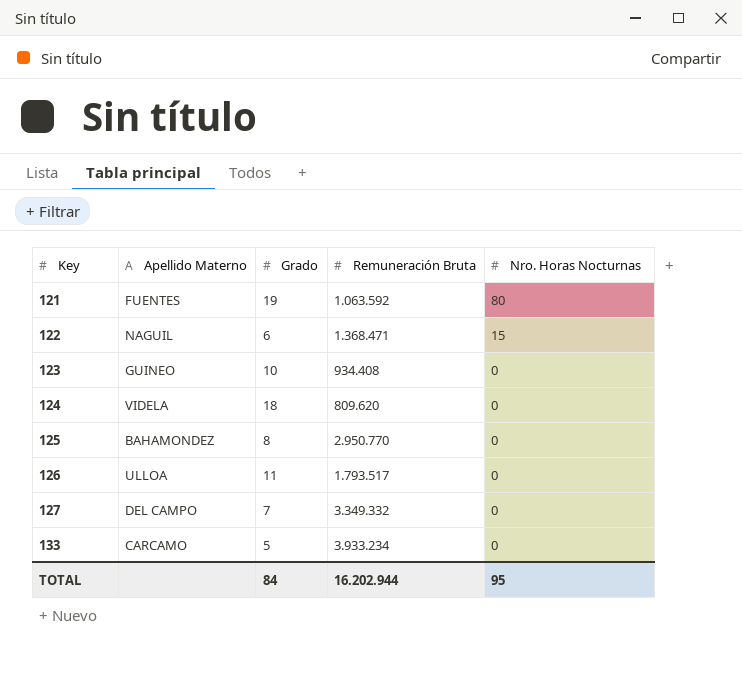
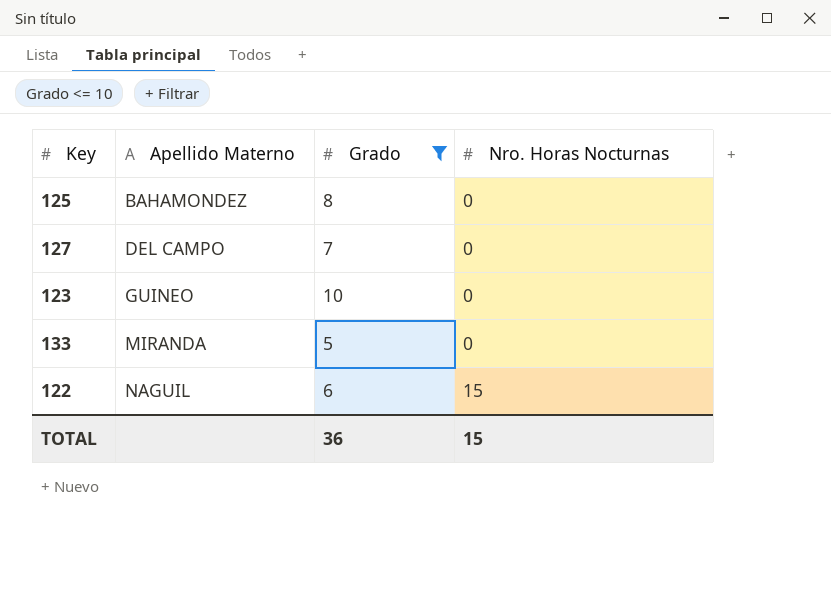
filter: none -> Grado <= 10
row order: Key ascending -> Apellido Materno ascending
column Remuneración Bruta | position: 4 -> none
133 | Apellido Materno: CARCAMO -> MIRANDA
TOTAL | Grado: 84 -> 36
TOTAL | Nro. Horas Nocturnas: 95 -> 15

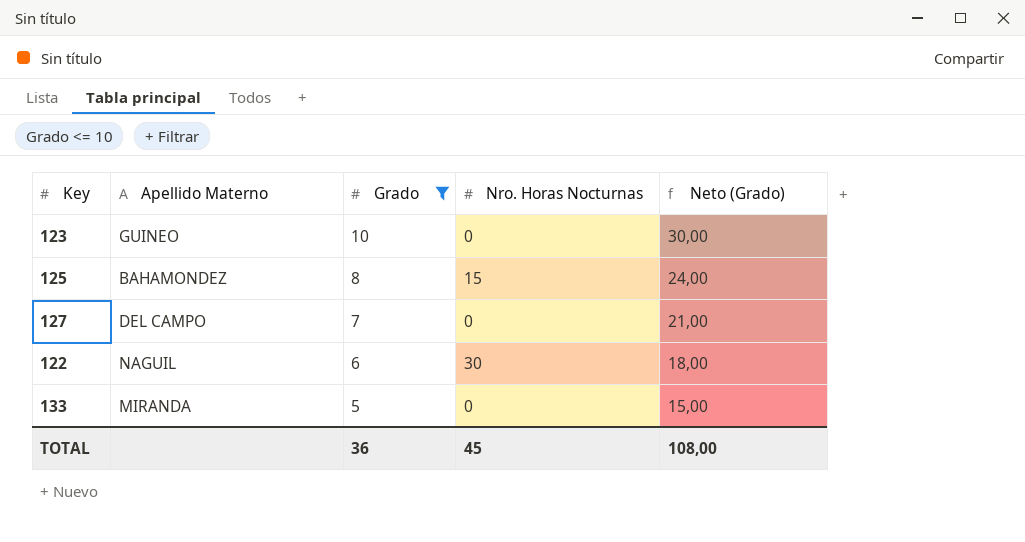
row order: Apellido Materno ascending -> Grado descending
column Neto (Grado) | formula: none -> [Grado] * 3
125 | Nro. Horas Nocturnas: 0 -> 15
122 | Nro. Horas Nocturnas: 15 -> 30
TOTAL | Nro. Horas Nocturnas: 15 -> 45

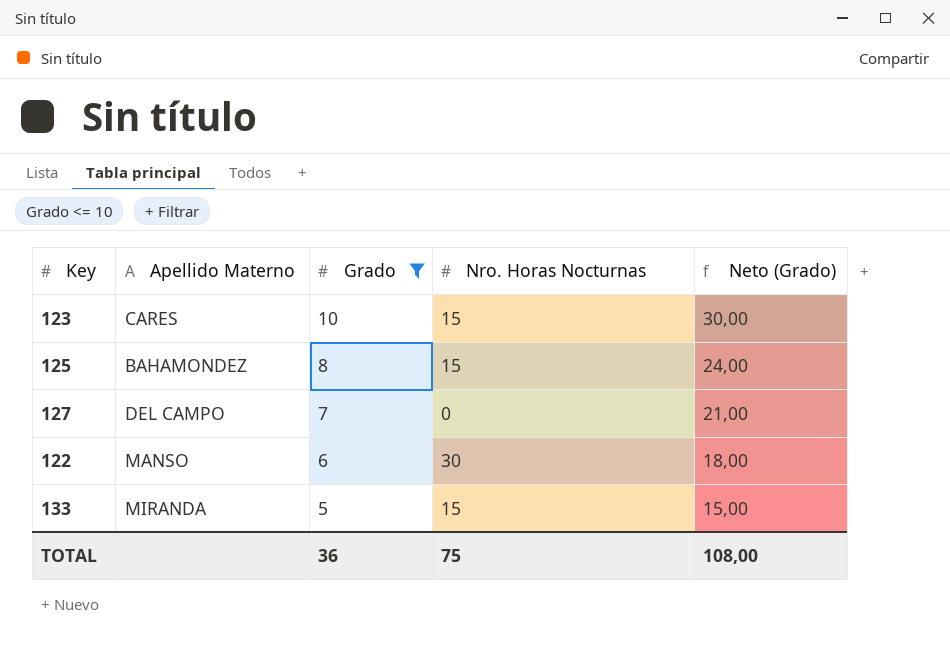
123 | Apellido Materno: GUINEO -> CARES
123 | Nro. Horas Nocturnas: 0 -> 15
122 | Apellido Materno: NAGUIL -> MANSO
133 | Nro. Horas Nocturnas: 0 -> 15
TOTAL | Nro. Horas Nocturnas: 45 -> 75

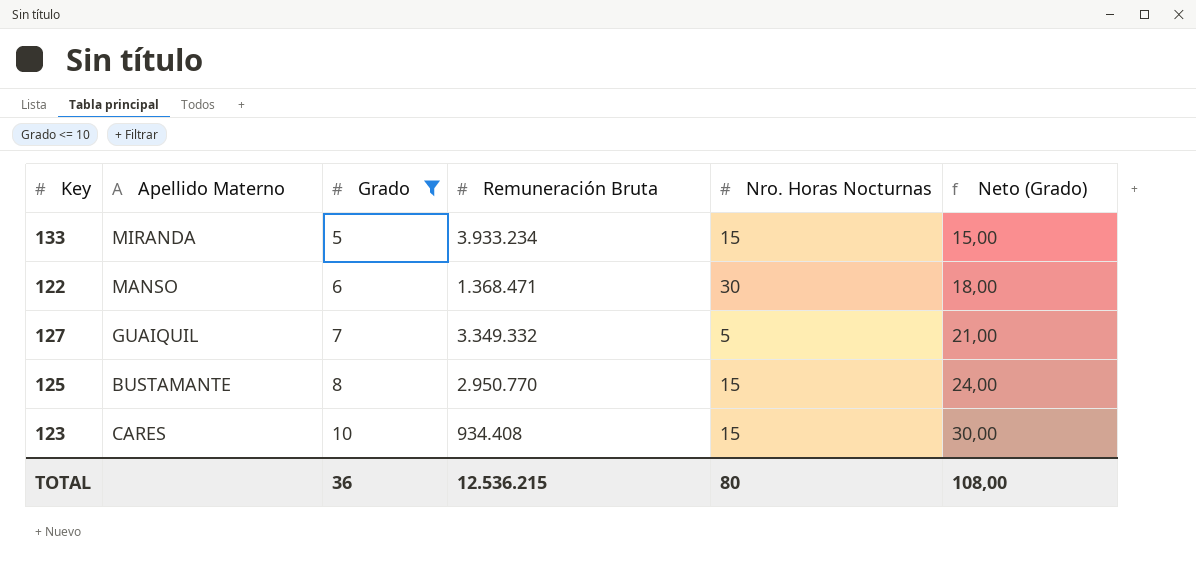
row order: Grado descending -> Grado ascending
column Remuneración Bruta | position: none -> 4
127 | Apellido Materno: DEL CAMPO -> GUAIQUIL
127 | Nro. Horas Nocturnas: 0 -> 5
125 | Apellido Materno: BAHAMONDEZ -> BUSTAMANTE
TOTAL | Nro. Horas Nocturnas: 75 -> 80

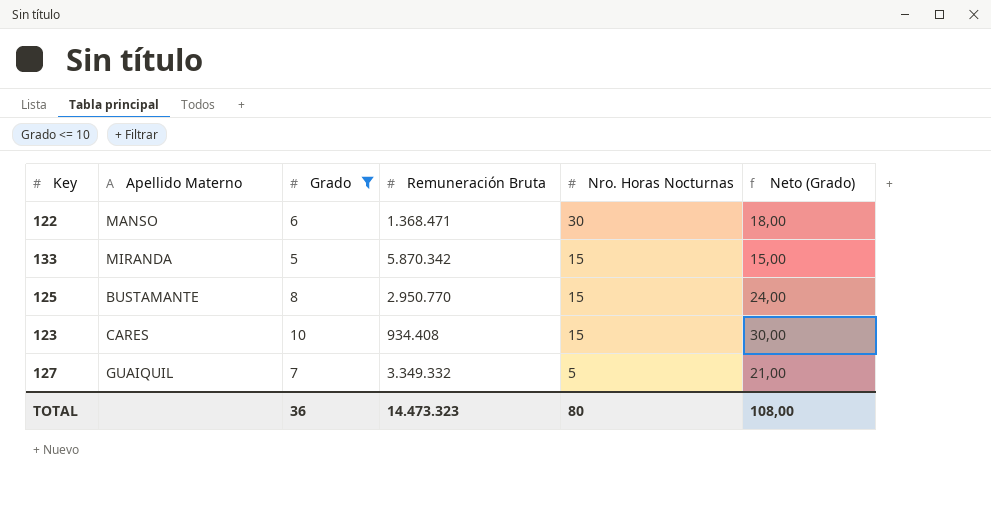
row order: Grado ascending -> Nro. Horas Nocturnas descending
133 | Remuneración Bruta: 3.933.234 -> 5.870.342
TOTAL | Remuneración Bruta: 12.536.215 -> 14.473.323

